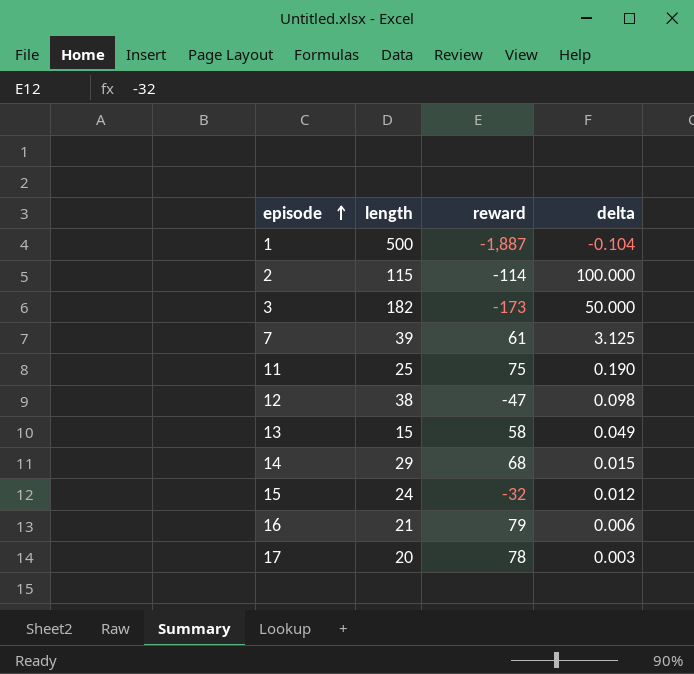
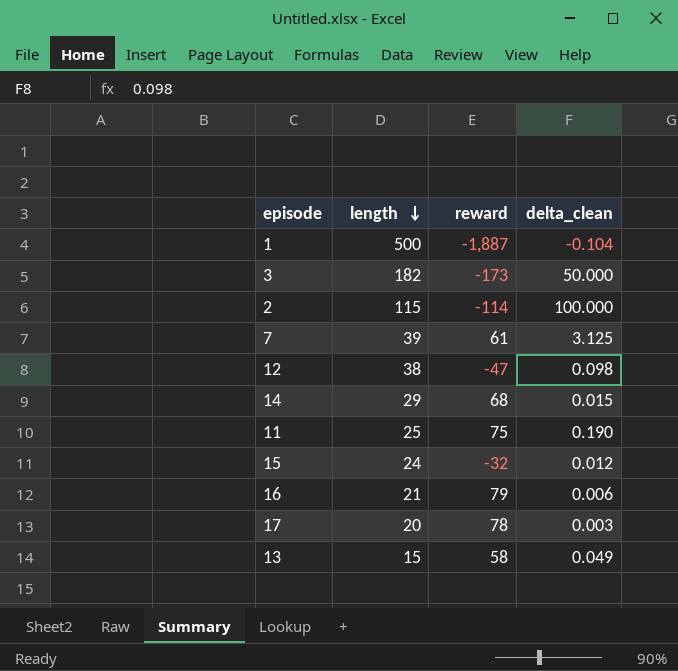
row order: episode ascending -> length descending
column name: delta -> delta_clean

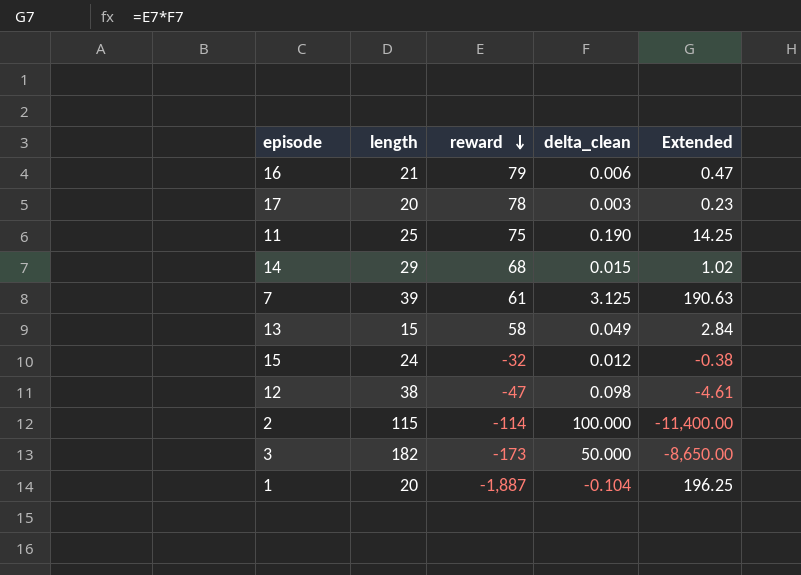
row order: length descending -> reward descending
column Extended | formula: none -> [reward] * [delta_clean]
1 | length: 500 -> 20

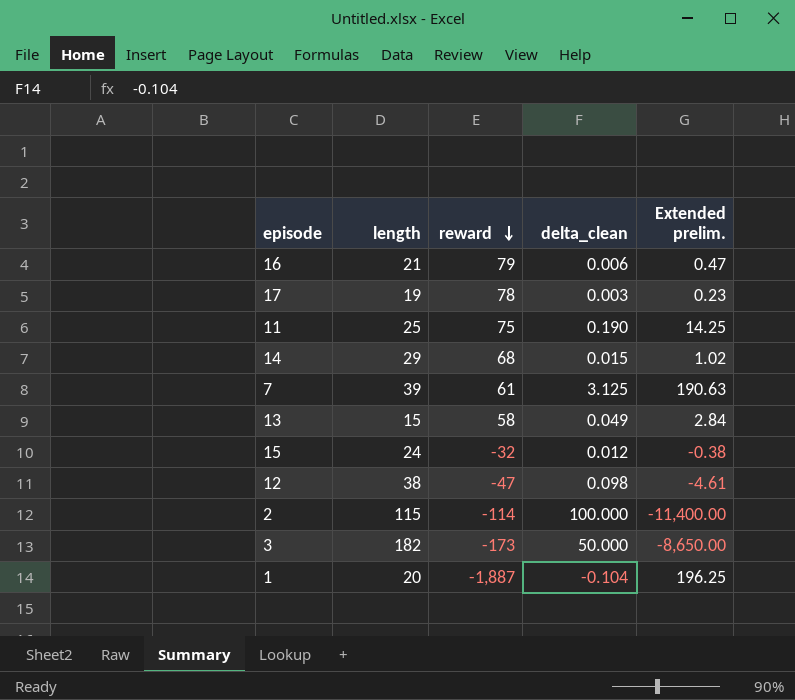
column name: Extended -> Extended prelim.
17 | length: 20 -> 19

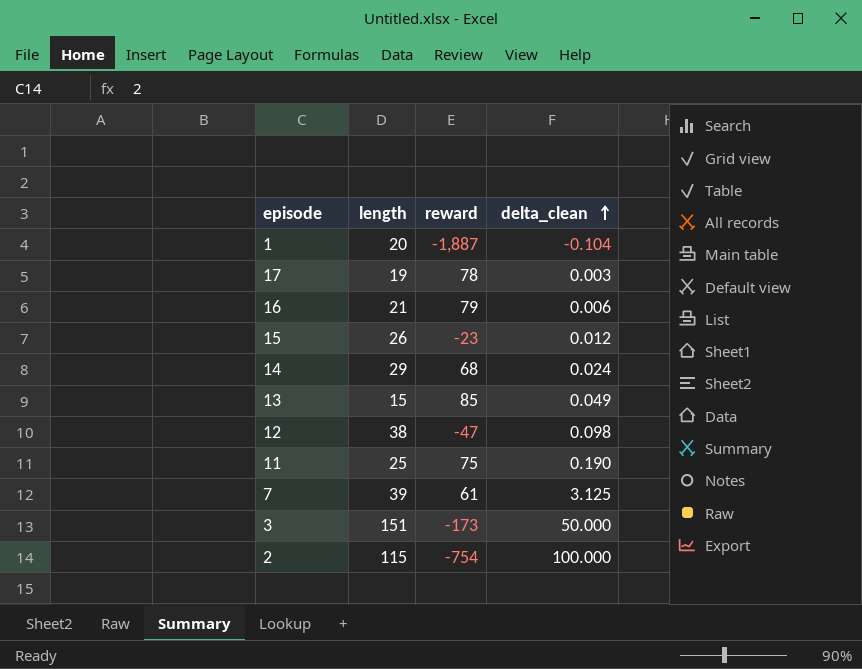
row order: reward descending -> delta_clean ascending
column Extended prelim. | formula: [reward] * [delta_clean] -> none
15 | length: 24 -> 26
15 | reward: -32 -> -23
14 | delta_clean: 0.015 -> 0.024
13 | reward: 58 -> 85
3 | length: 182 -> 151
2 | reward: -114 -> -754

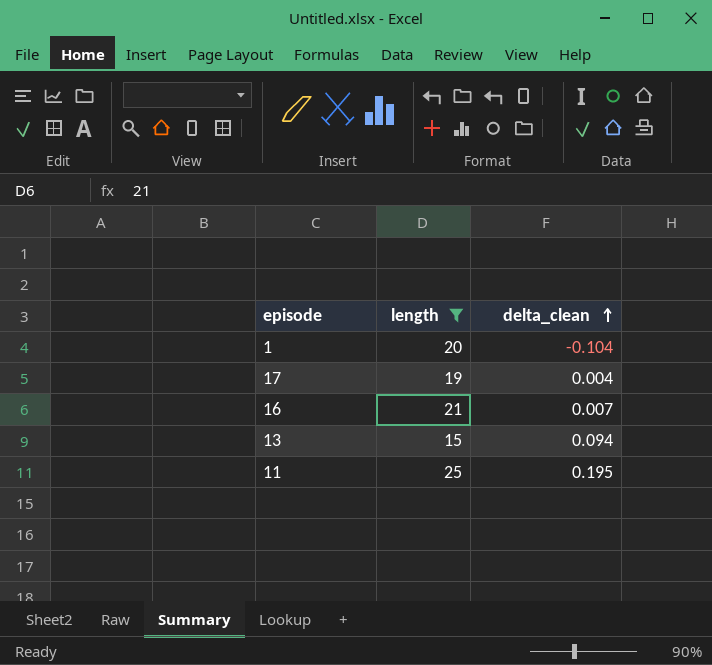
filter: none -> length <= 25
column reward | position: 3 -> none
17 | delta_clean: 0.003 -> 0.004
16 | delta_clean: 0.006 -> 0.007
13 | delta_clean: 0.049 -> 0.094
11 | delta_clean: 0.190 -> 0.195

